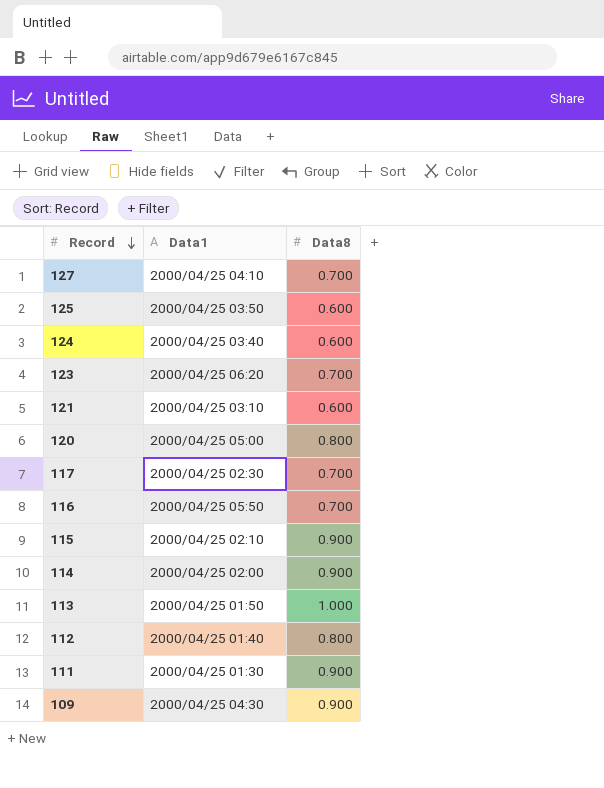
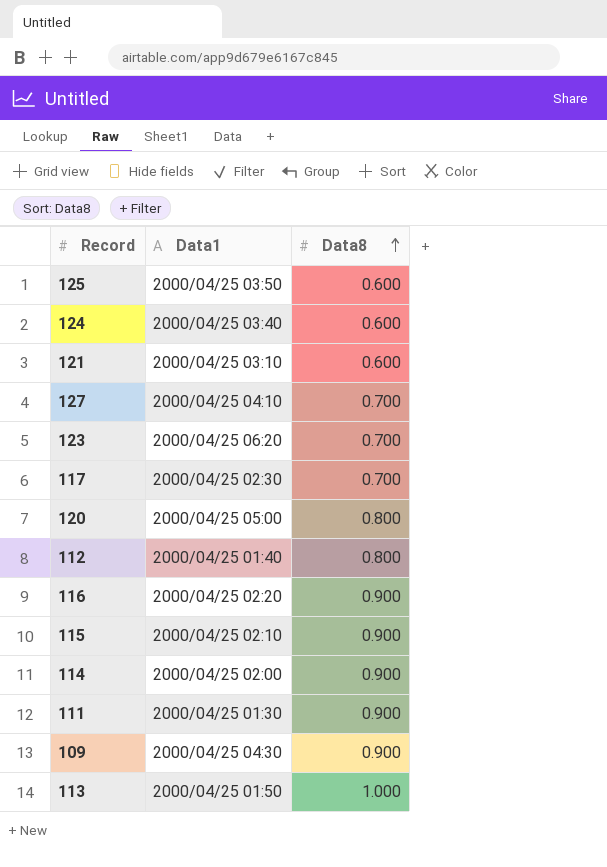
row order: Record descending -> Data8 ascending
116 | Data1: 2000/04/25 05:50 -> 2000/04/25 02:20
116 | Data8: 0.700 -> 0.900

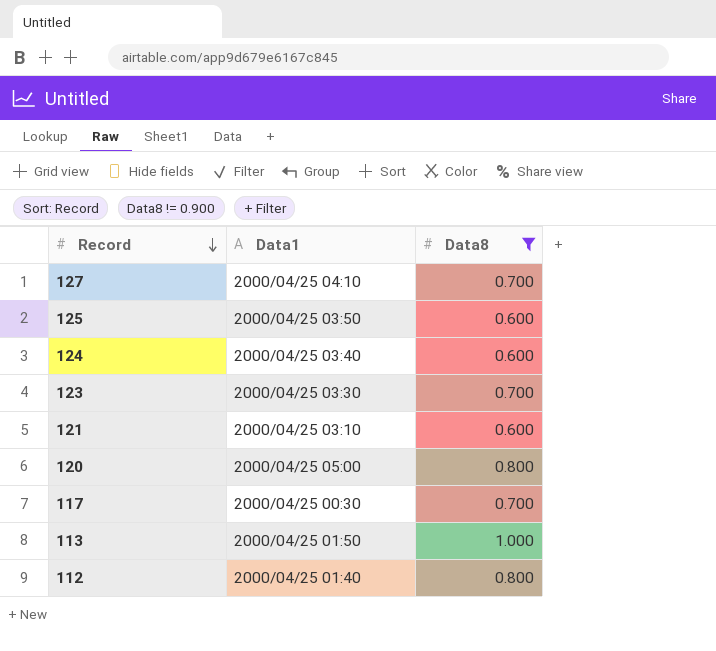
filter: none -> Data8 != 0.900
row order: Data8 ascending -> Record descending
123 | Data1: 2000/04/25 06:20 -> 2000/04/25 03:30
117 | Data1: 2000/04/25 02:30 -> 2000/04/25 00:30

